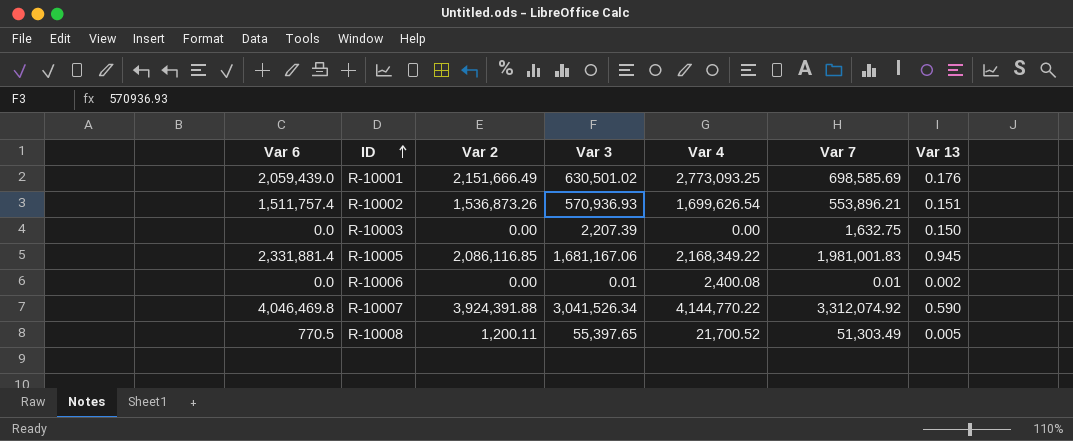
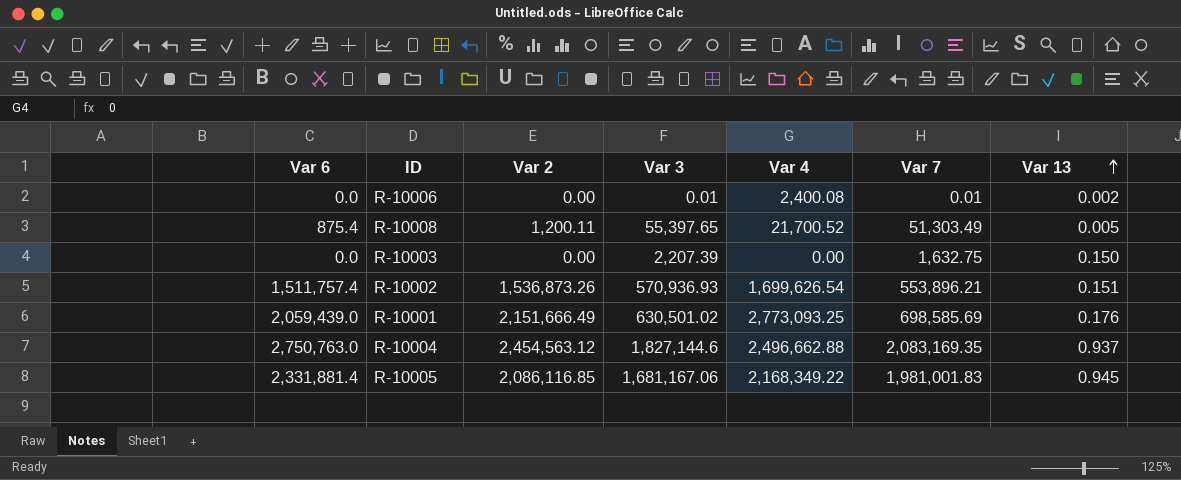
row order: ID ascending -> Var 13 ascending
row R-10007: 4,046,469.8 | 3,924,391.88 | 3,041,526.34 | 4,144,770.22 | 3,312,074.92 | 0.590 -> none
R-10008 | Var 6: 770.5 -> 875.4
row R-10004: none -> 2,750,763.0 | 2,454,563.12 | 1,827,144.6 | 2,496,662.88 | 2,083,169.35 | 0.937

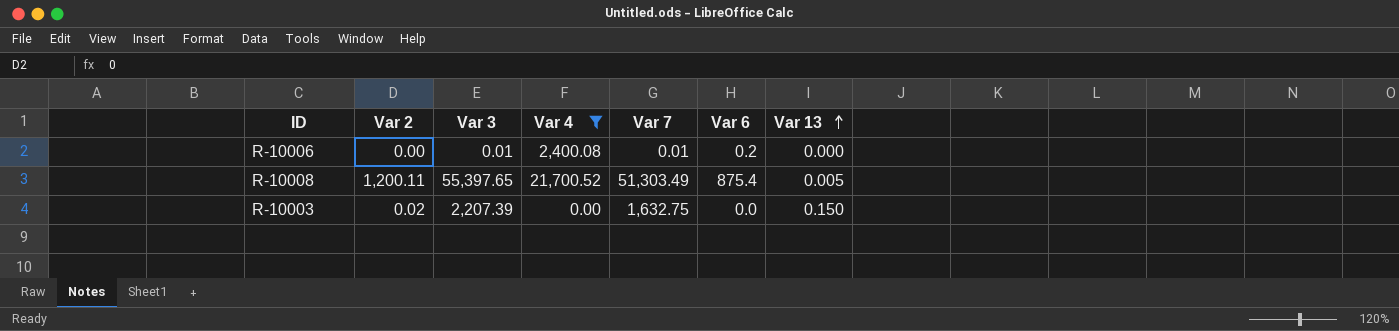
filter: none -> Var 4 <= 21,700.52
column Var 6 | position: 1 -> 6
R-10006 | Var 6: 0.0 -> 0.2
R-10006 | Var 13: 0.002 -> 0.000
R-10003 | Var 2: 0.00 -> 0.02

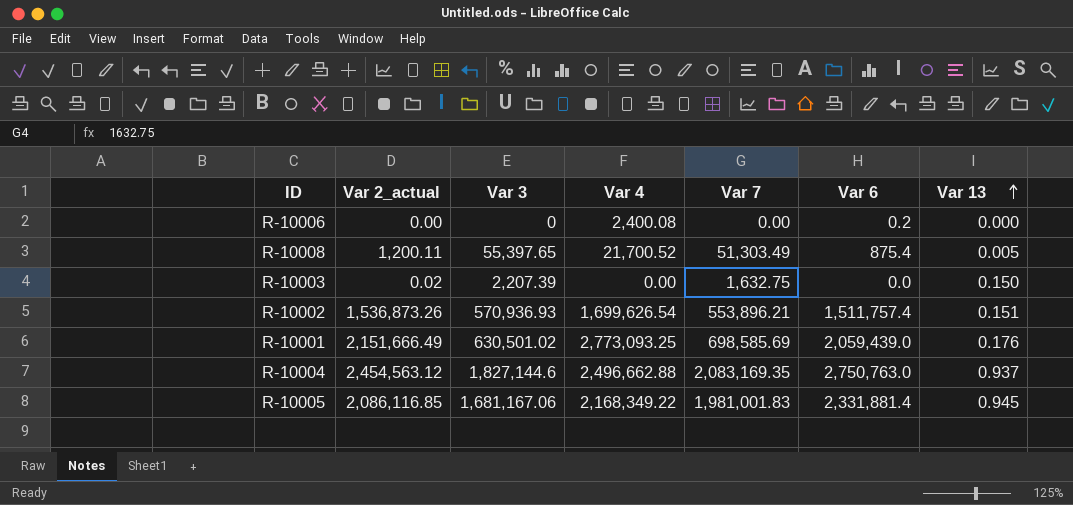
filter: Var 4 <= 21,700.52 -> none
column name: Var 2 -> Var 2_actual
R-10006 | Var 3: 0.01 -> 0
R-10006 | Var 7: 0.01 -> 0.00

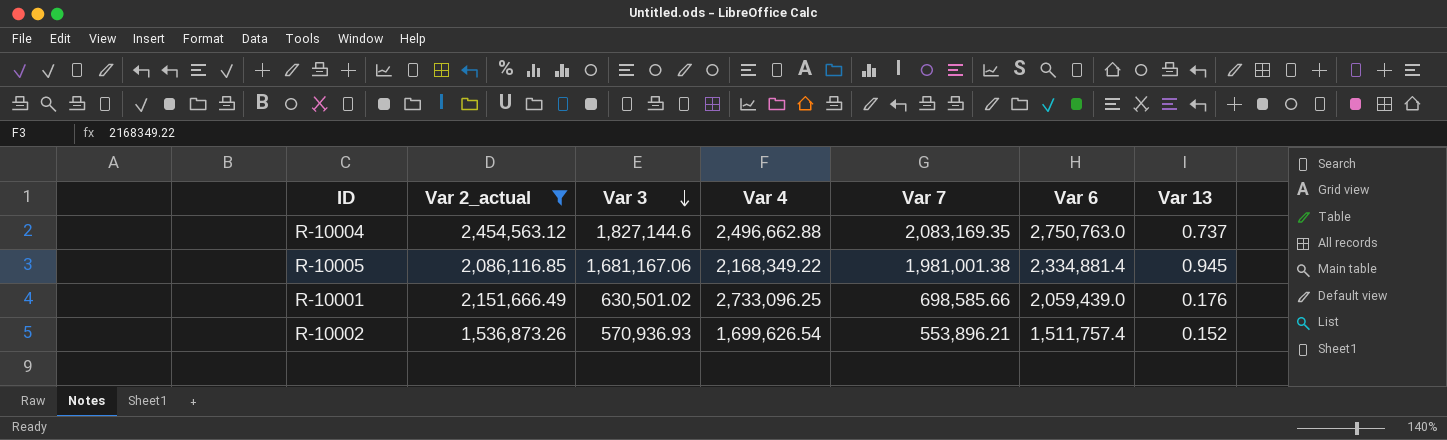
filter: none -> Var 2_actual >= 1,536,873.26
row order: Var 13 ascending -> Var 3 descending
R-10004 | Var 13: 0.937 -> 0.737
R-10005 | Var 7: 1,981,001.83 -> 1,981,001.38
R-10005 | Var 6: 2,331,881.4 -> 2,334,881.4
R-10001 | Var 4: 2,773,093.25 -> 2,733,096.25
R-10001 | Var 7: 698,585.69 -> 698,585.66
R-10002 | Var 13: 0.151 -> 0.152

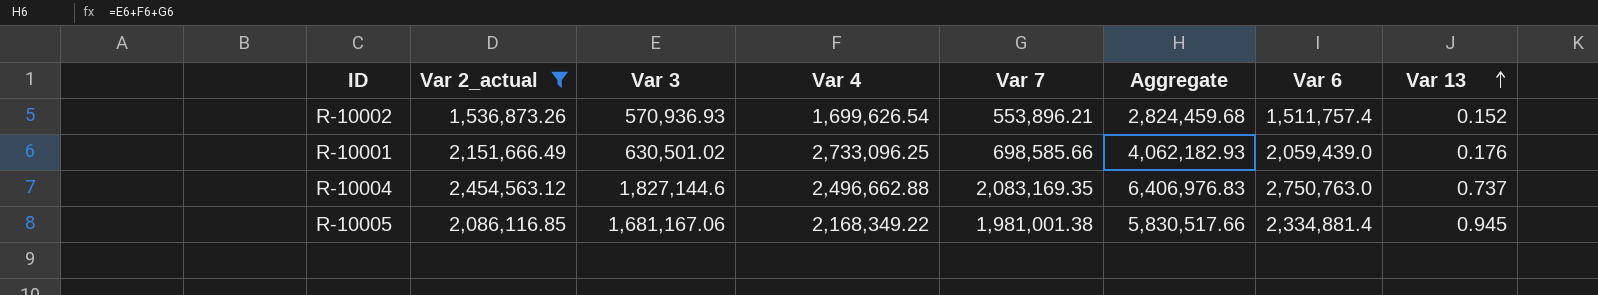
row order: Var 3 descending -> Var 13 ascending
column Aggregate | formula: none -> [Var 3] + [Var 4] + [Var 7]

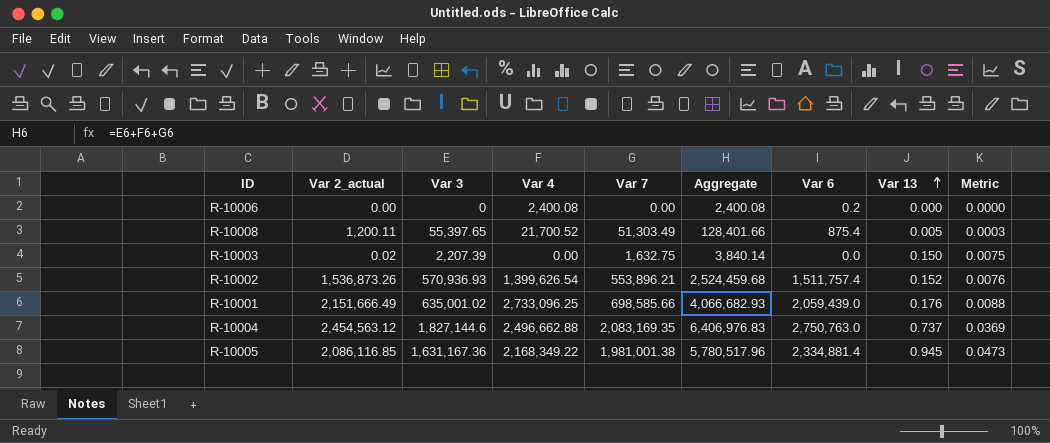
filter: Var 2_actual >= 1,536,873.26 -> none
column Metric | formula: none -> [Var 13] * 0.05
R-10002 | Var 4: 1,699,626.54 -> 1,399,626.54
R-10002 | Aggregate: 2,824,459.68 -> 2,524,459.68
R-10001 | Var 3: 630,501.02 -> 635,001.02
R-10001 | Aggregate: 4,062,182.93 -> 4,066,682.93
R-10005 | Var 3: 1,681,167.06 -> 1,631,167.36
R-10005 | Aggregate: 5,830,517.66 -> 5,780,517.96

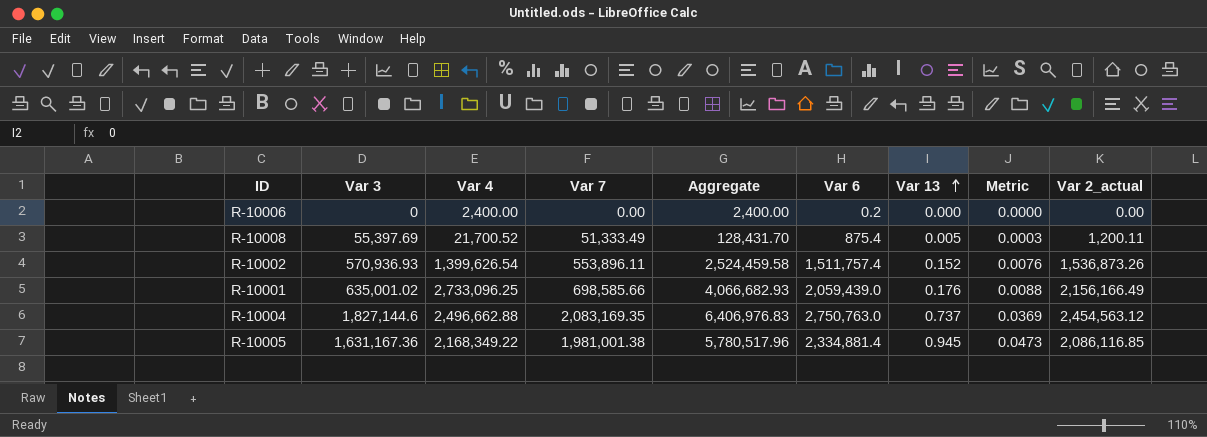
column Var 2_actual | position: 2 -> 9
row R-10003: 0.02 | 2,207.39 | 0.00 | 1,632.75 | 3,840.14 | 0.0 | 0.150 | 0.0075 -> none
R-10006 | Var 4: 2,400.08 -> 2,400.00
R-10006 | Aggregate: 2,400.08 -> 2,400.00
R-10008 | Var 3: 55,397.65 -> 55,397.69
R-10008 | Var 7: 51,303.49 -> 51,333.49
R-10008 | Aggregate: 128,401.66 -> 128,431.70
R-10002 | Var 7: 553,896.21 -> 553,896.11
R-10002 | Aggregate: 2,524,459.68 -> 2,524,459.58
R-10001 | Var 2_actual: 2,151,666.49 -> 2,156,166.49

